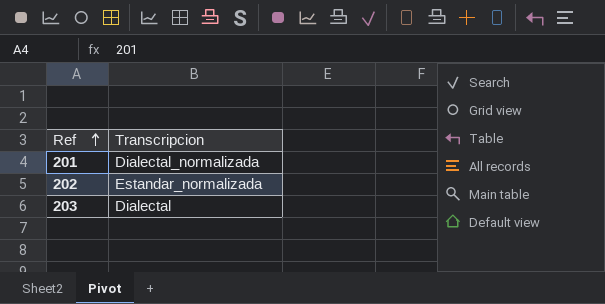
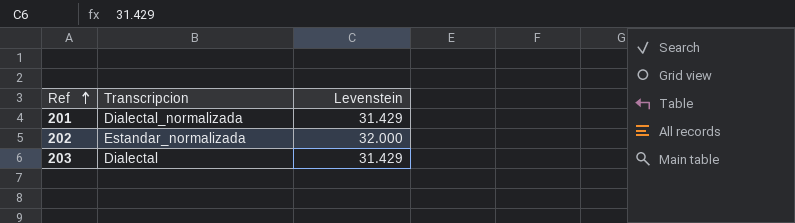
column Levenstein | position: none -> 3

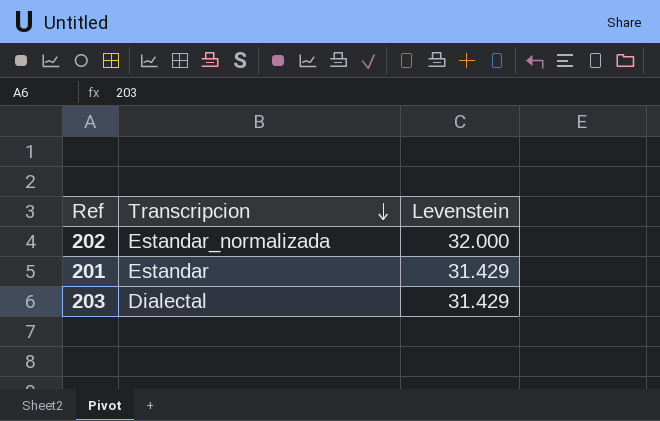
row order: Ref ascending -> Transcripcion descending
201 | Transcripcion: Dialectal_normalizada -> Estandar

